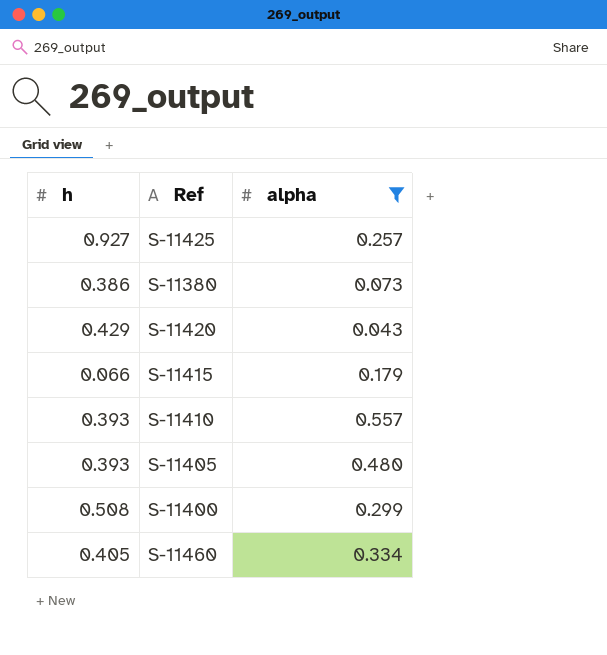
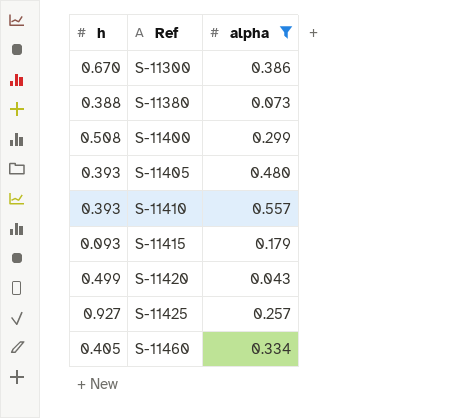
row order: none -> Ref ascending
row S-11300: none -> 0.670 | 0.386
S-11380 | h: 0.386 -> 0.388
S-11415 | h: 0.066 -> 0.093
S-11420 | h: 0.429 -> 0.499

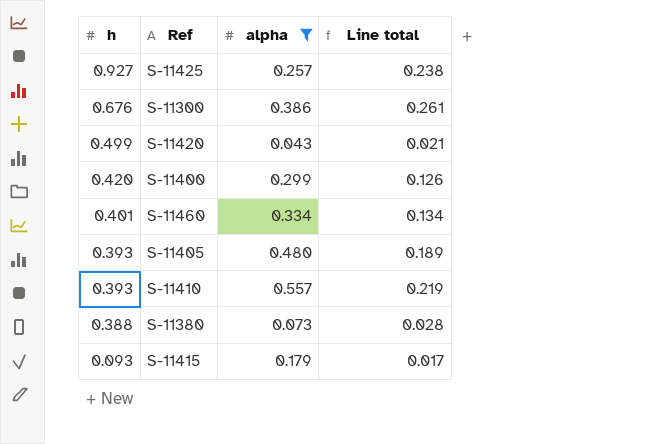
row order: Ref ascending -> h descending
column Line total | formula: none -> [h] * [alpha]
S-11300 | h: 0.670 -> 0.676
S-11400 | h: 0.508 -> 0.420
S-11460 | h: 0.405 -> 0.401

